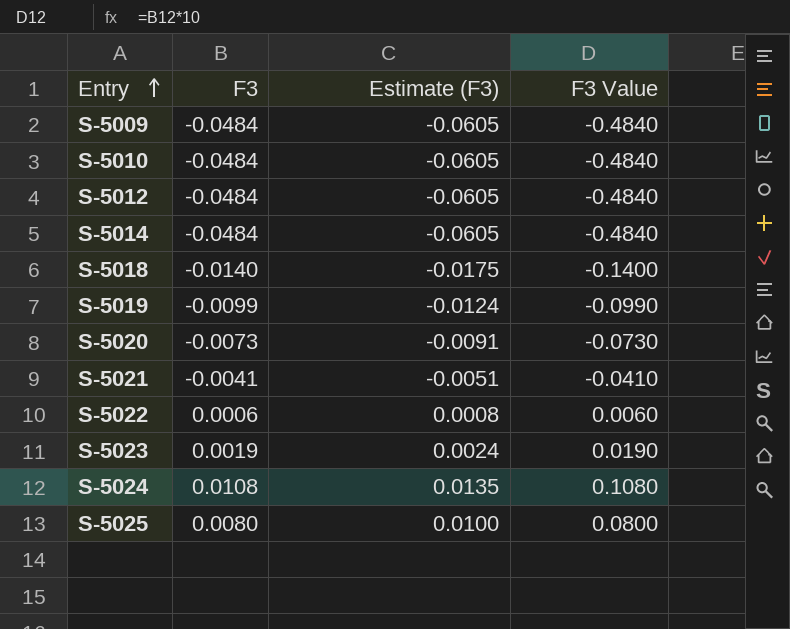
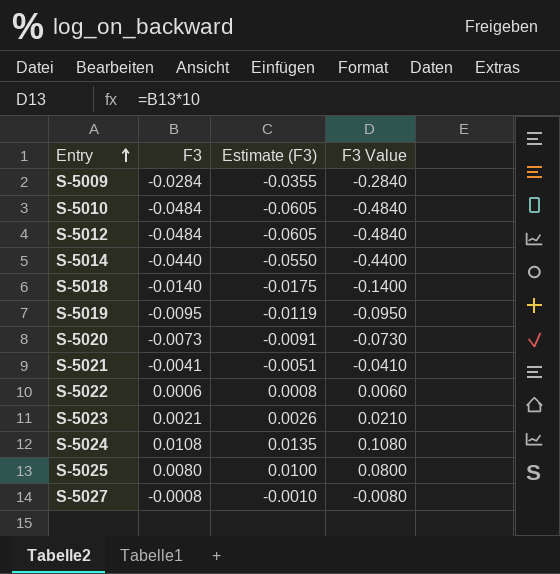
S-5009 | F3: -0.0484 -> -0.0284
S-5009 | Estimate (F3): -0.0605 -> -0.0355
S-5009 | F3 Value: -0.4840 -> -0.2840
S-5014 | F3: -0.0484 -> -0.0440
S-5014 | Estimate (F3): -0.0605 -> -0.0550
S-5014 | F3 Value: -0.4840 -> -0.4400
S-5019 | F3: -0.0099 -> -0.0095
S-5019 | Estimate (F3): -0.0124 -> -0.0119
S-5019 | F3 Value: -0.0990 -> -0.0950
S-5023 | F3: 0.0019 -> 0.0021
S-5023 | Estimate (F3): 0.0024 -> 0.0026
S-5023 | F3 Value: 0.0190 -> 0.0210
row S-5027: none -> -0.0008 | -0.0010 | -0.0080

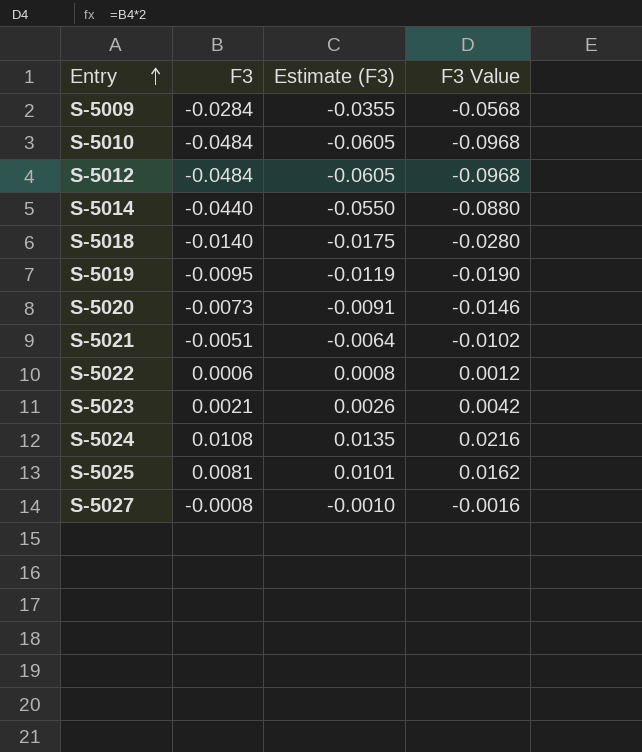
column F3 Value | formula: [F3] * 10 -> [F3] * 2
S-5021 | F3: -0.0041 -> -0.0051
S-5021 | Estimate (F3): -0.0051 -> -0.0064
S-5025 | F3: 0.0080 -> 0.0081
S-5025 | Estimate (F3): 0.0100 -> 0.0101

